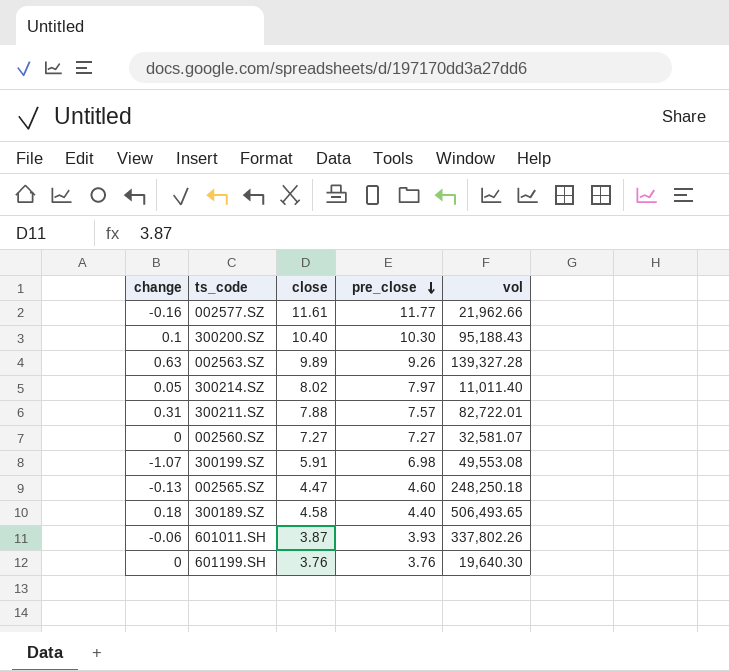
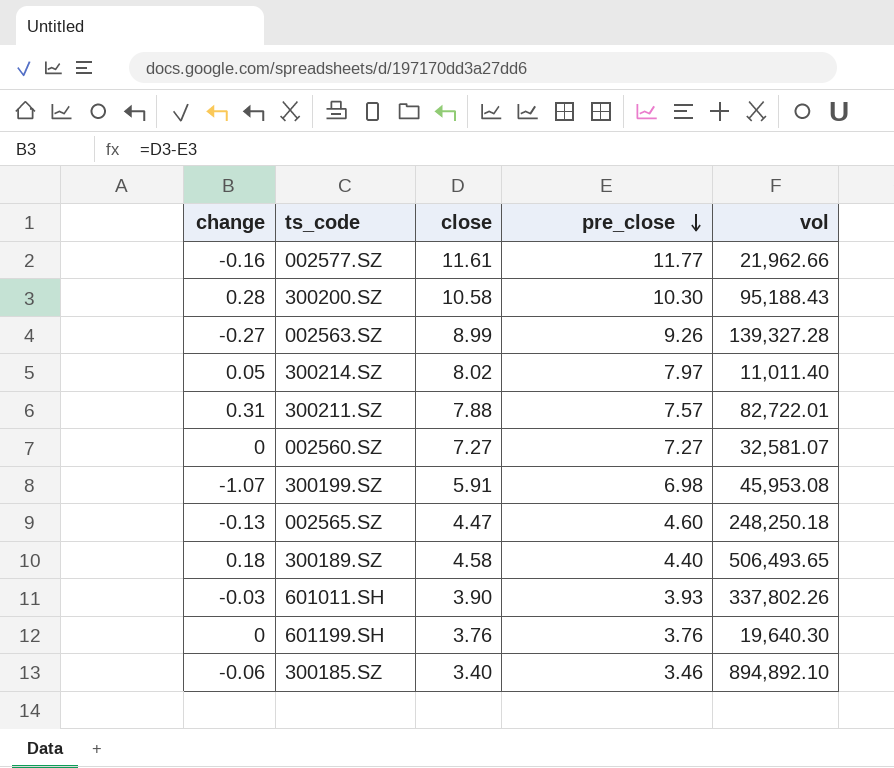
300200.SZ | change: 0.1 -> 0.28
300200.SZ | close: 10.40 -> 10.58
002563.SZ | change: 0.63 -> -0.27
002563.SZ | close: 9.89 -> 8.99
300199.SZ | vol: 49,553.08 -> 45,953.08
601011.SH | change: -0.06 -> -0.03
601011.SH | close: 3.87 -> 3.90
row 300185.SZ: none -> -0.06 | 3.40 | 3.46 | 894,892.10

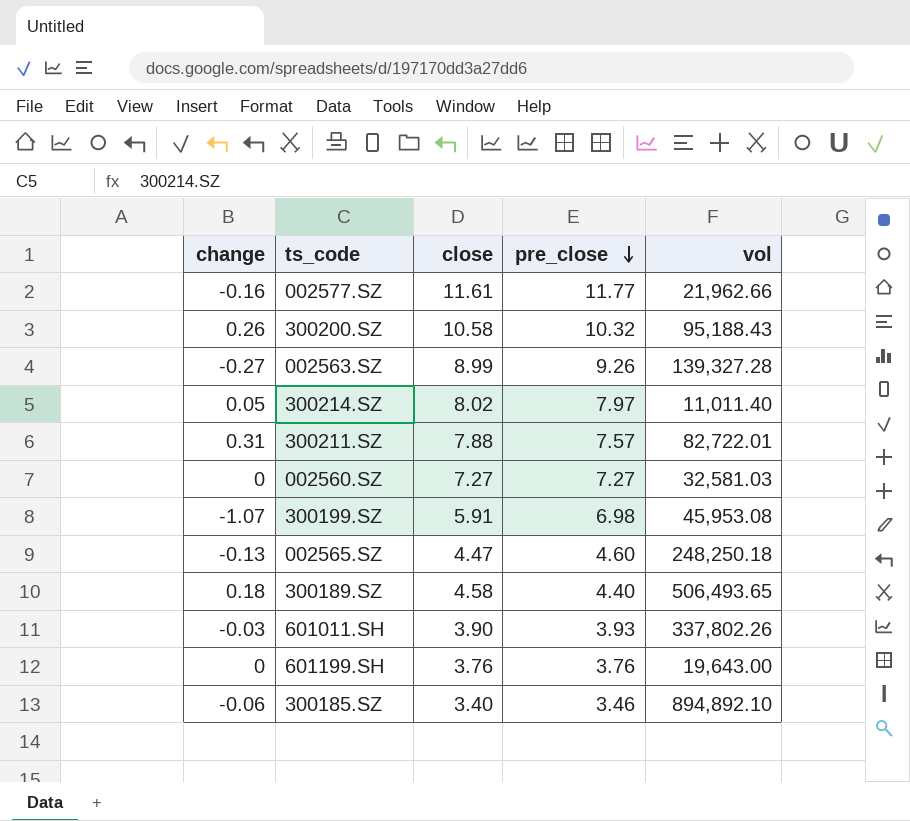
300200.SZ | change: 0.28 -> 0.26
300200.SZ | pre_close: 10.30 -> 10.32
002560.SZ | vol: 32,581.07 -> 32,581.03
601199.SH | vol: 19,640.30 -> 19,643.00

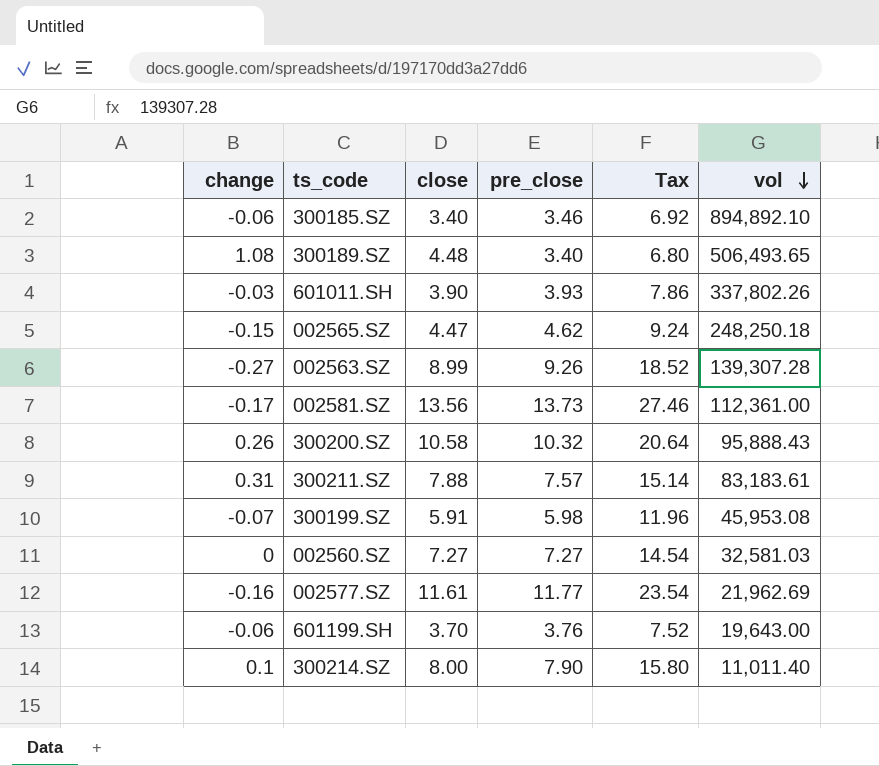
row order: pre_close descending -> vol descending
column Tax | formula: none -> [pre_close] * 2
300189.SZ | change: 0.18 -> 1.08
300189.SZ | close: 4.58 -> 4.48
300189.SZ | pre_close: 4.40 -> 3.40
002565.SZ | change: -0.13 -> -0.15
002565.SZ | pre_close: 4.60 -> 4.62
002563.SZ | vol: 139,327.28 -> 139,307.28
row 002581.SZ: none -> -0.17 | 13.56 | 13.73 | 27.46 | 112,361.00
300200.SZ | vol: 95,188.43 -> 95,888.43
300211.SZ | vol: 82,722.01 -> 83,183.61
300199.SZ | change: -1.07 -> -0.07
300199.SZ | pre_close: 6.98 -> 5.98
002577.SZ | vol: 21,962.66 -> 21,962.69
601199.SH | change: 0 -> -0.06
601199.SH | close: 3.76 -> 3.70
300214.SZ | change: 0.05 -> 0.1
300214.SZ | close: 8.02 -> 8.00
300214.SZ | pre_close: 7.97 -> 7.90

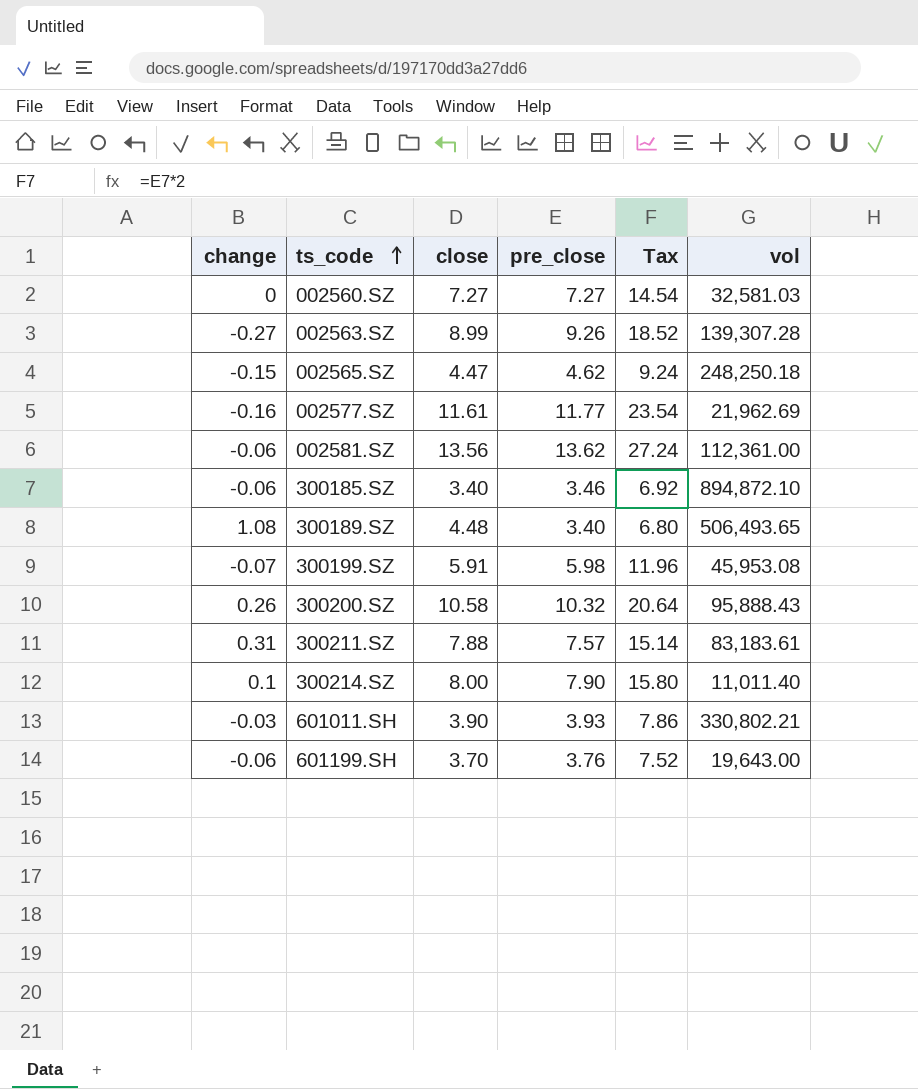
row order: vol descending -> ts_code ascending
002581.SZ | change: -0.17 -> -0.06
002581.SZ | pre_close: 13.73 -> 13.62
002581.SZ | Tax: 27.46 -> 27.24
300185.SZ | vol: 894,892.10 -> 894,872.10
601011.SH | vol: 337,802.26 -> 330,802.21

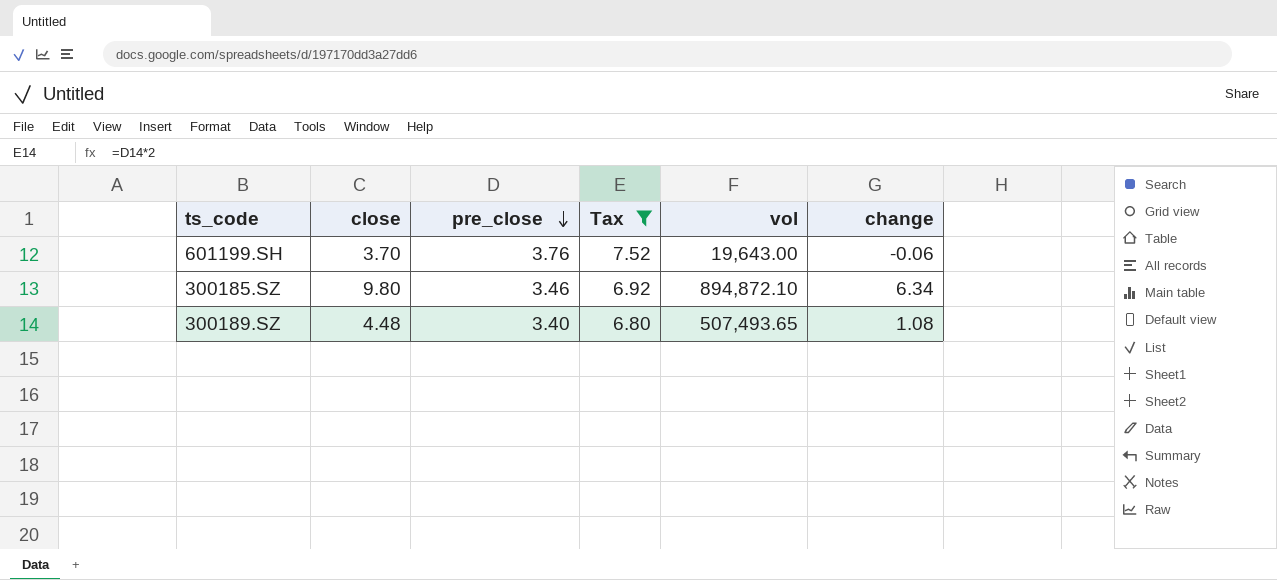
filter: none -> Tax <= 7.52
row order: ts_code ascending -> pre_close descending
column change | position: 1 -> 6
300185.SZ | close: 3.40 -> 9.80
300185.SZ | change: -0.06 -> 6.34
300189.SZ | vol: 506,493.65 -> 507,493.65

